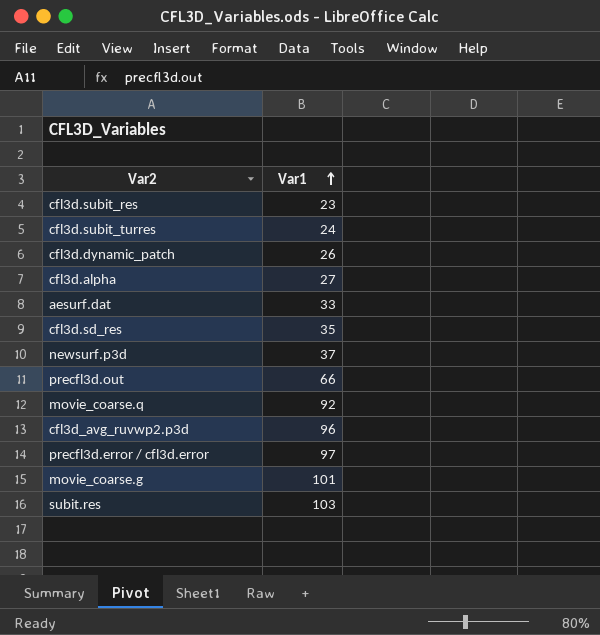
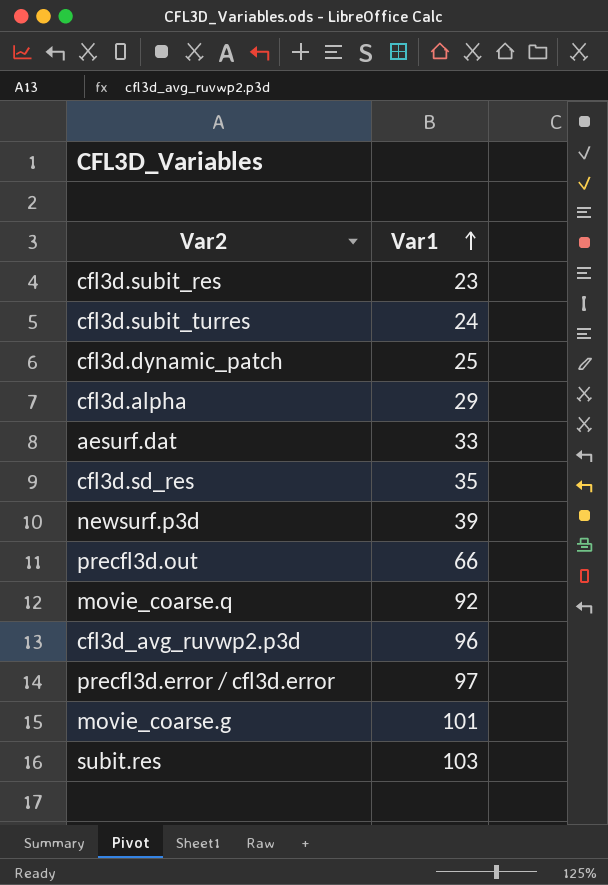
cfl3d.dynamic_patch | Var1: 26 -> 25
cfl3d.alpha | Var1: 27 -> 29
newsurf.p3d | Var1: 37 -> 39

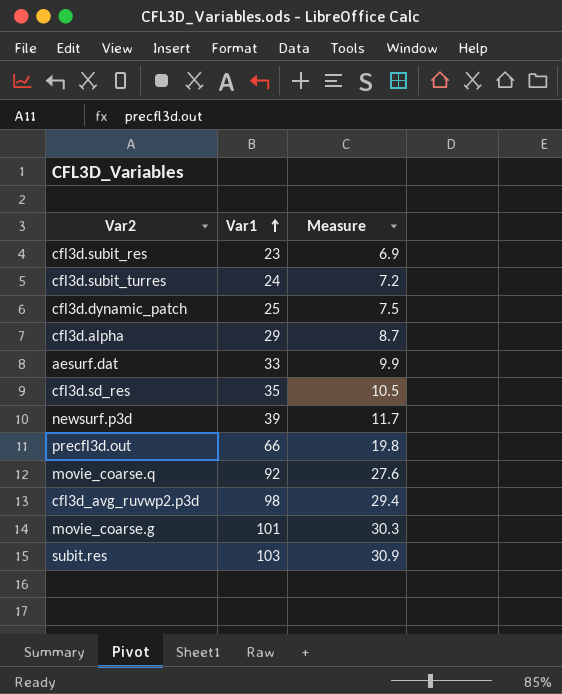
column Measure | formula: none -> [Var1] * 0.3
row precfl3d.error / cfl3d.error: 97 -> none
cfl3d_avg_ruvwp2.p3d | Var1: 96 -> 98

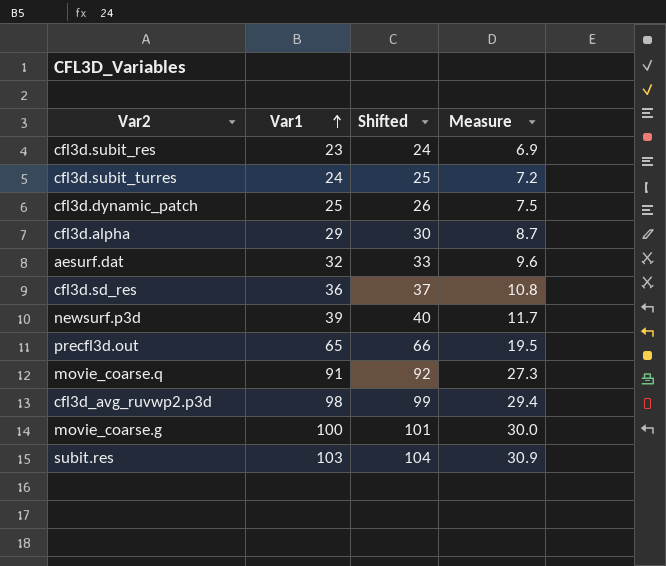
column Shifted | formula: none -> [Var1] + 1
aesurf.dat | Var1: 33 -> 32
aesurf.dat | Measure: 9.9 -> 9.6
cfl3d.sd_res | Var1: 35 -> 36
cfl3d.sd_res | Measure: 10.5 -> 10.8
precfl3d.out | Var1: 66 -> 65
precfl3d.out | Measure: 19.8 -> 19.5
movie_coarse.q | Var1: 92 -> 91
movie_coarse.q | Measure: 27.6 -> 27.3
movie_coarse.g | Var1: 101 -> 100
movie_coarse.g | Measure: 30.3 -> 30.0

